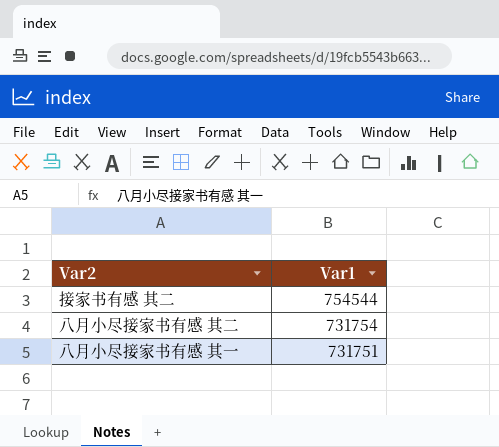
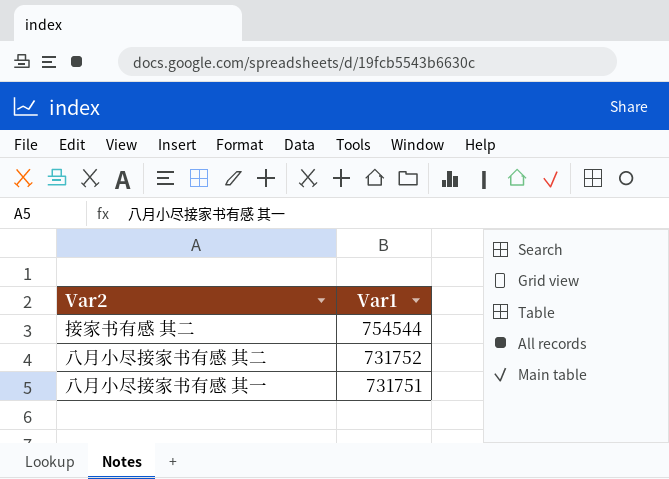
八月小尽接家书有感 其二 | Var1: 731754 -> 731752

